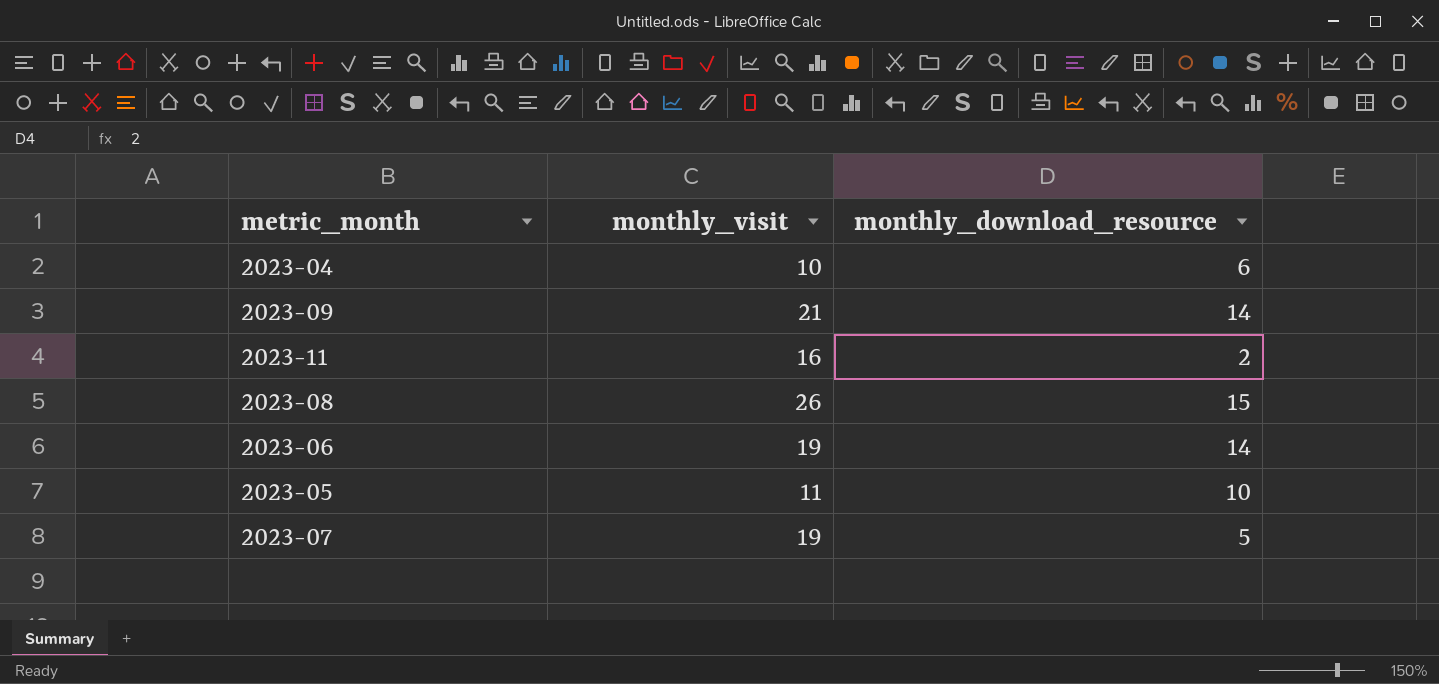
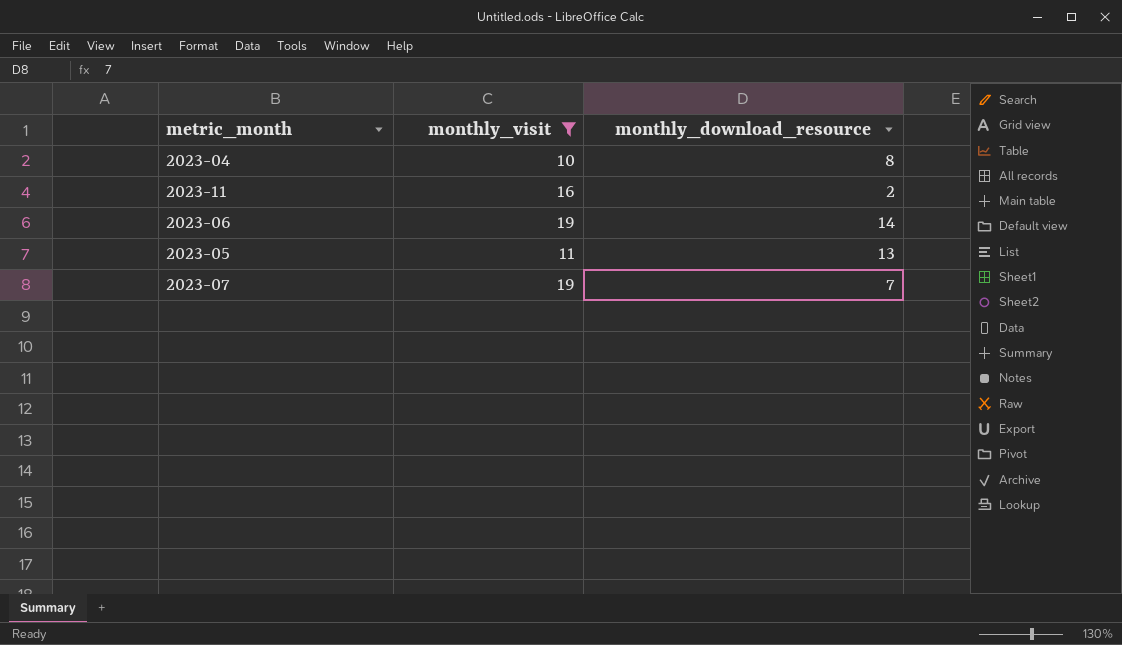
filter: none -> monthly_visit <= 19
2023-04 | monthly_download_resource: 6 -> 8
2023-05 | monthly_download_resource: 10 -> 13
2023-07 | monthly_download_resource: 5 -> 7

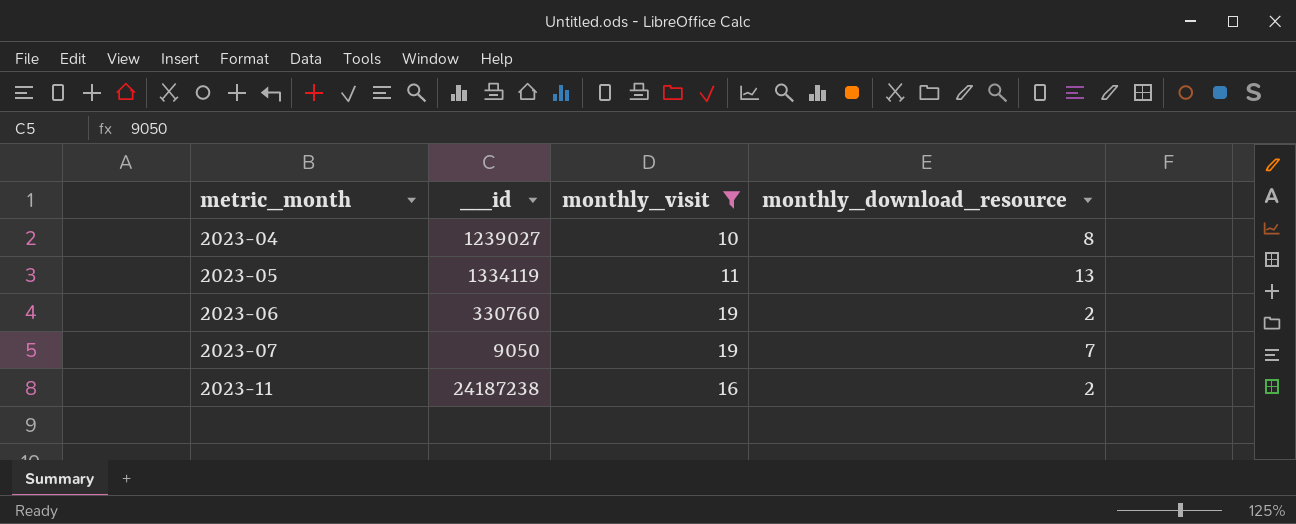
row order: none -> metric_month ascending
column __id | position: none -> 2
2023-06 | monthly_download_resource: 14 -> 2

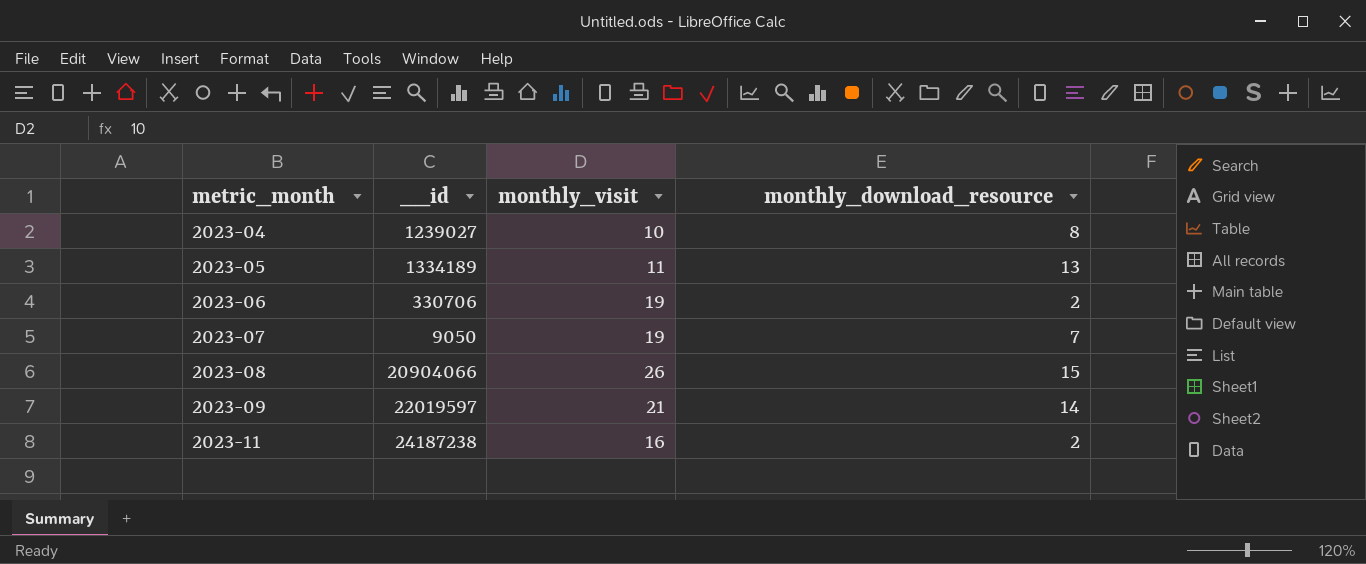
filter: monthly_visit <= 19 -> none
2023-05 | __id: 1334119 -> 1334189
2023-06 | __id: 330760 -> 330706

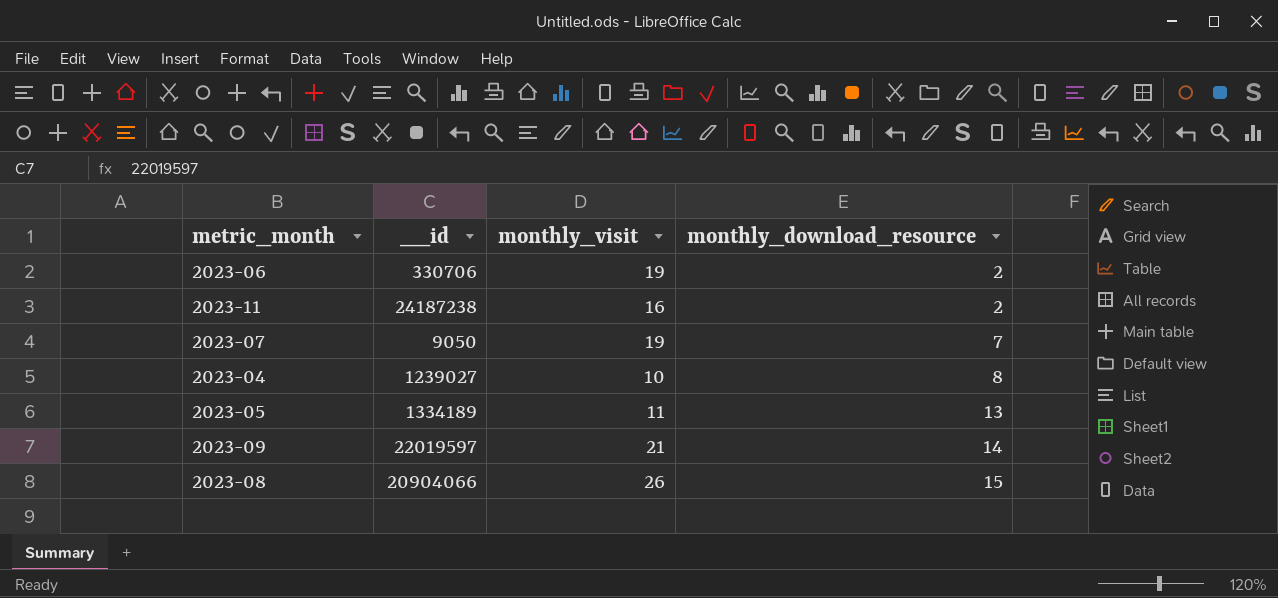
row order: metric_month ascending -> monthly_download_resource ascending

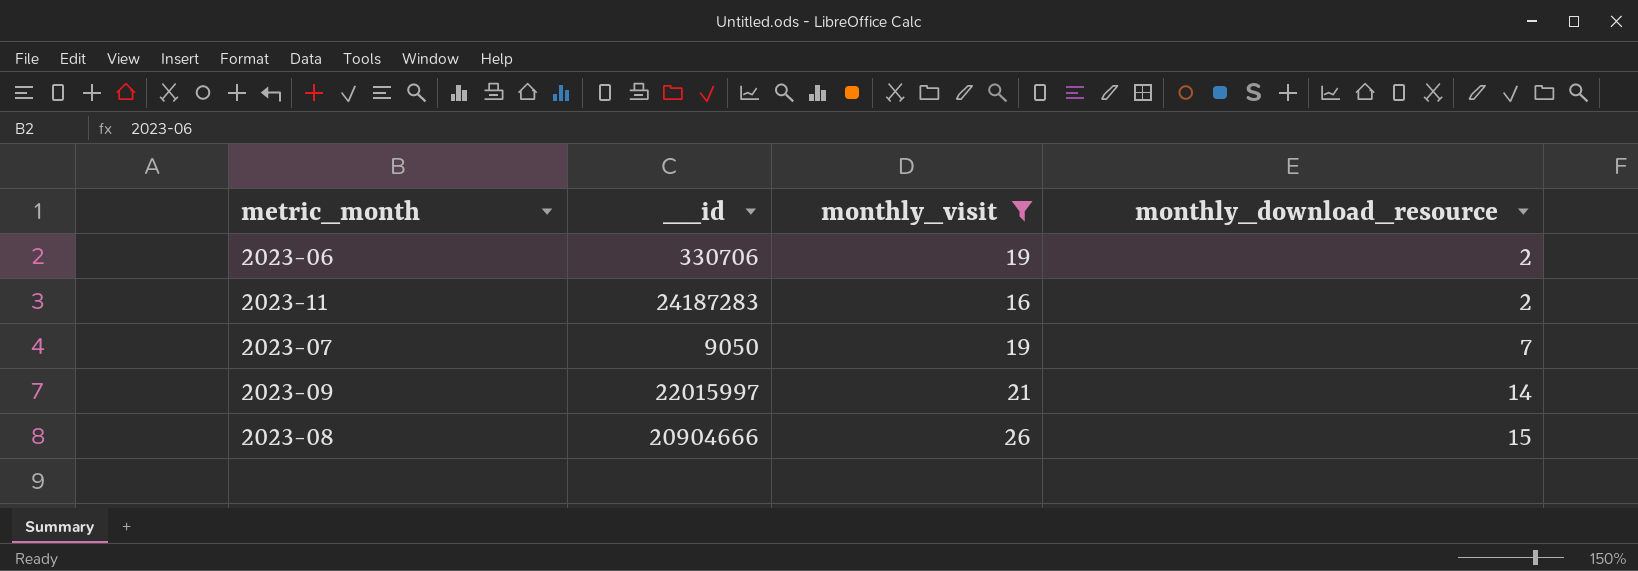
filter: none -> monthly_visit >= 16
2023-11 | __id: 24187238 -> 24187283
2023-09 | __id: 22019597 -> 22015997
2023-08 | __id: 20904066 -> 20904666

